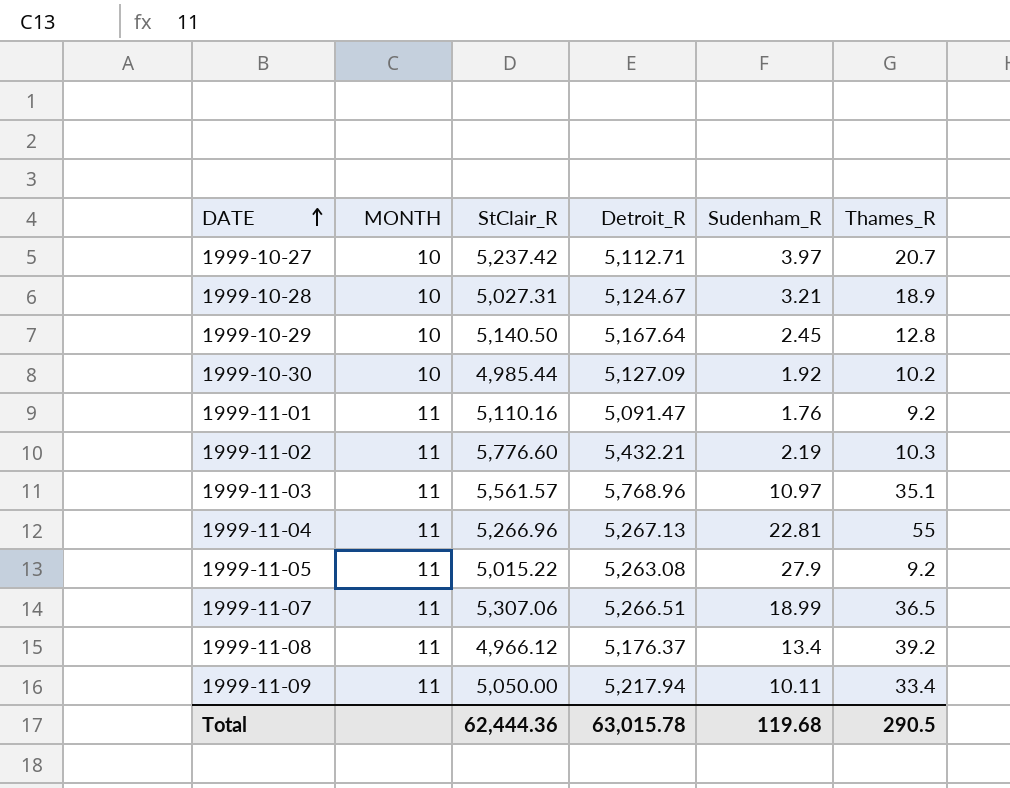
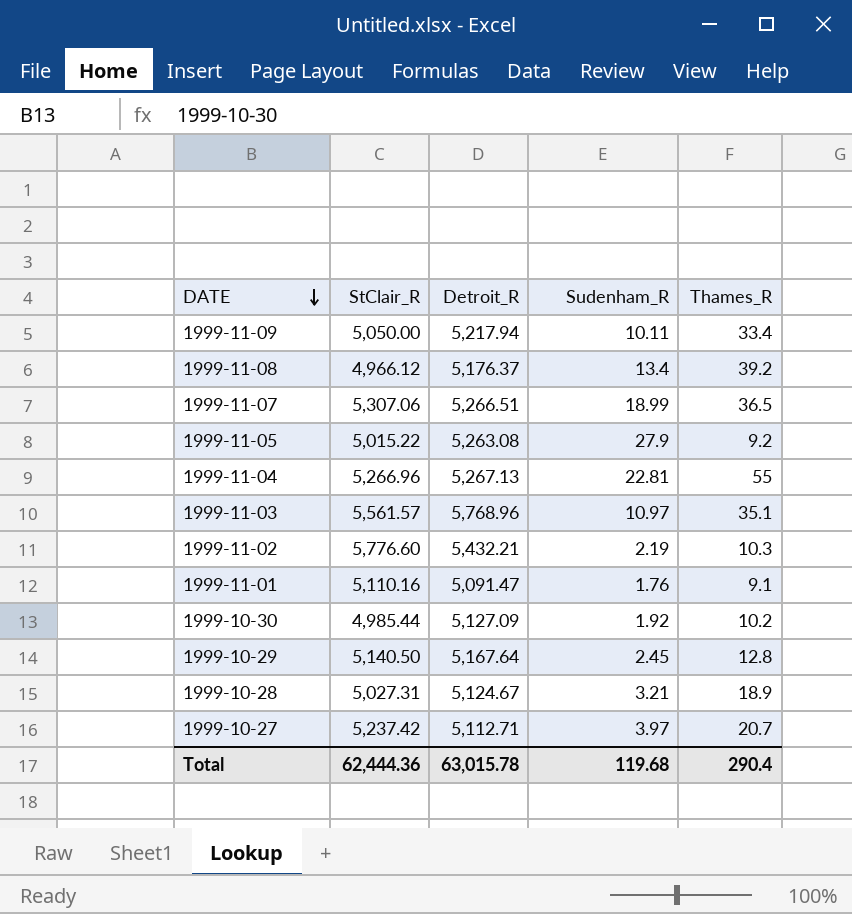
row order: DATE ascending -> DATE descending
column MONTH | position: 2 -> none
1999-11-01 | Thames_R: 9.2 -> 9.1
Total | Thames_R: 290.5 -> 290.4

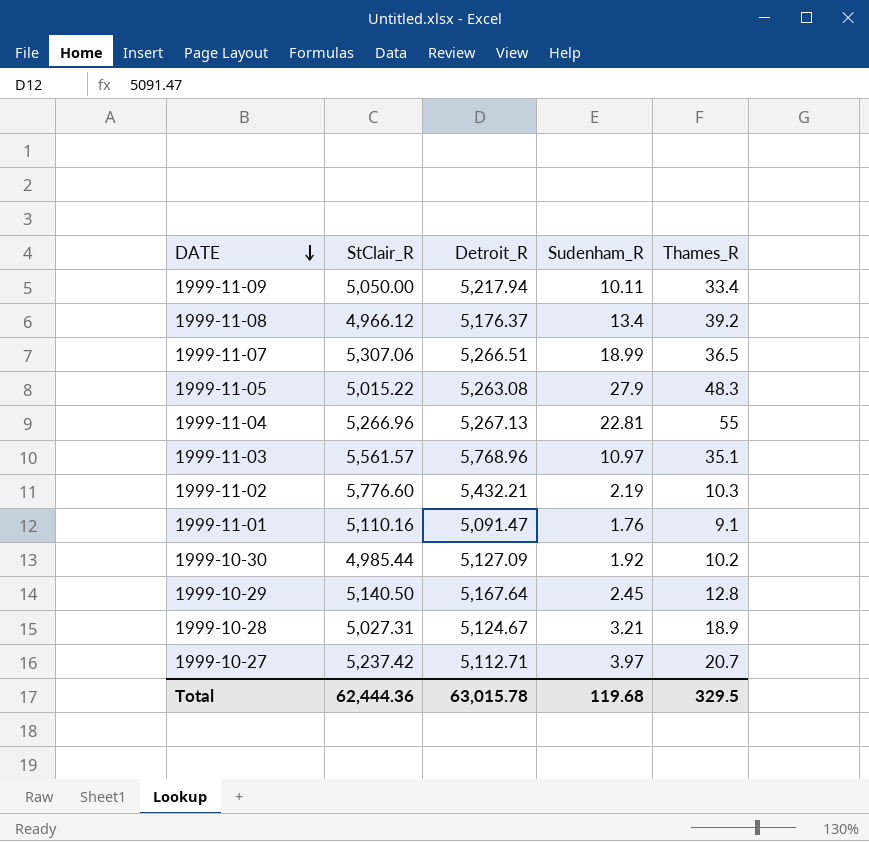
1999-11-05 | Thames_R: 9.2 -> 48.3
Total | Thames_R: 290.4 -> 329.5

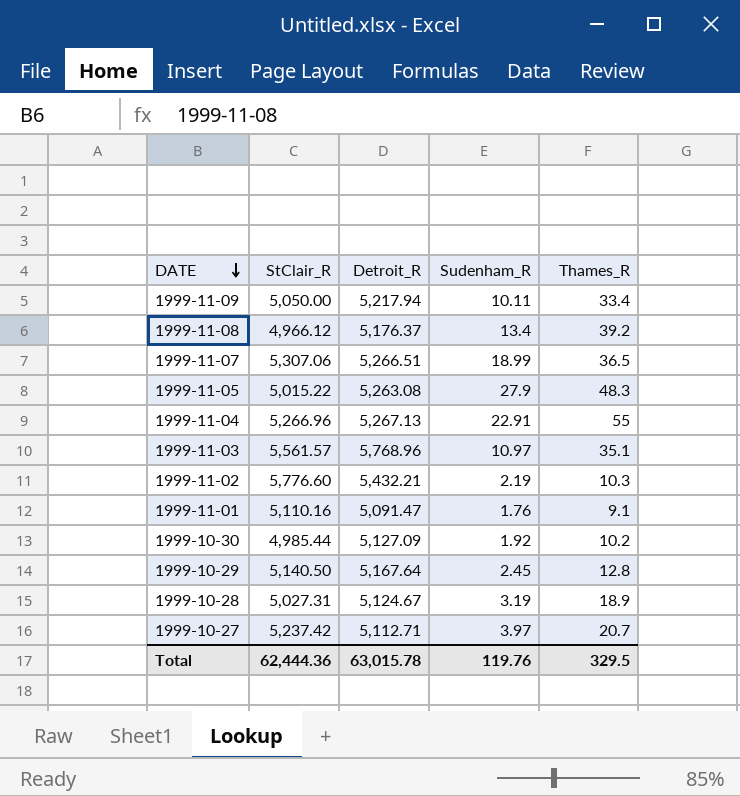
1999-11-04 | Sudenham_R: 22.81 -> 22.91
1999-10-28 | Sudenham_R: 3.21 -> 3.19
Total | Sudenham_R: 119.68 -> 119.76

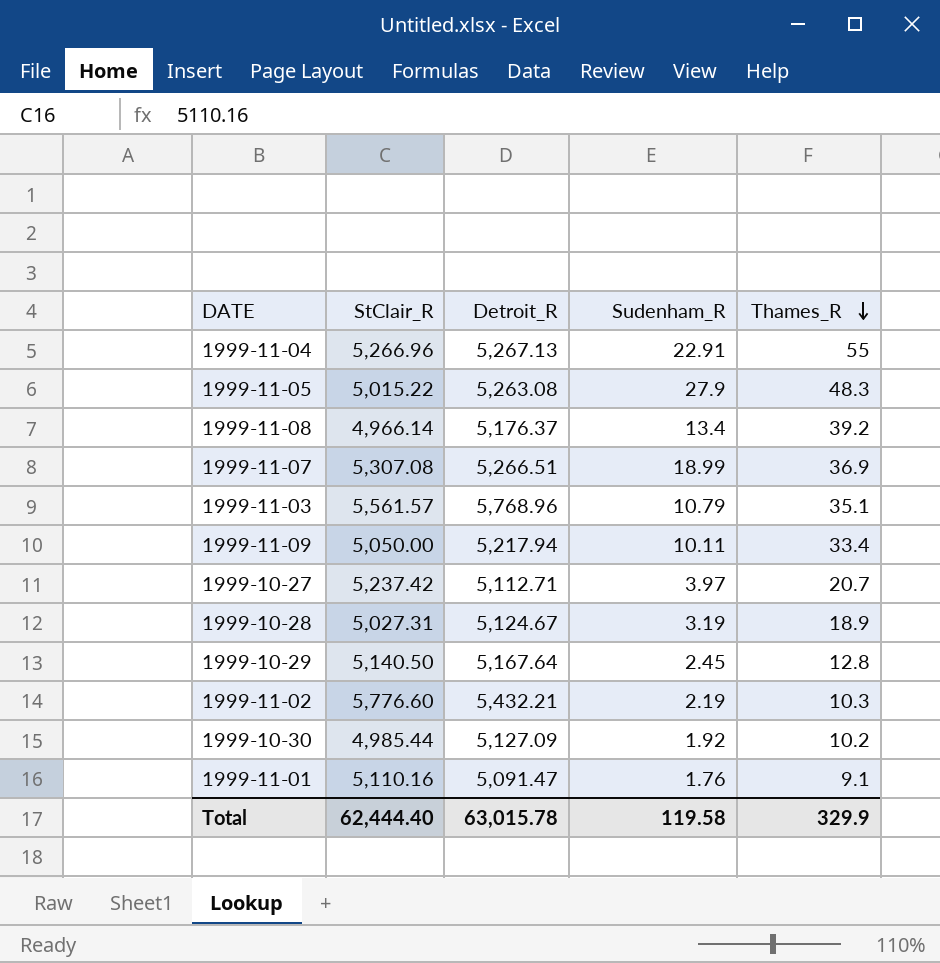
row order: DATE descending -> Thames_R descending
1999-11-08 | StClair_R: 4,966.12 -> 4,966.14
1999-11-07 | StClair_R: 5,307.06 -> 5,307.08
1999-11-07 | Thames_R: 36.5 -> 36.9
1999-11-03 | Sudenham_R: 10.97 -> 10.79
Total | StClair_R: 62,444.36 -> 62,444.40
Total | Sudenham_R: 119.76 -> 119.58
Total | Thames_R: 329.5 -> 329.9

